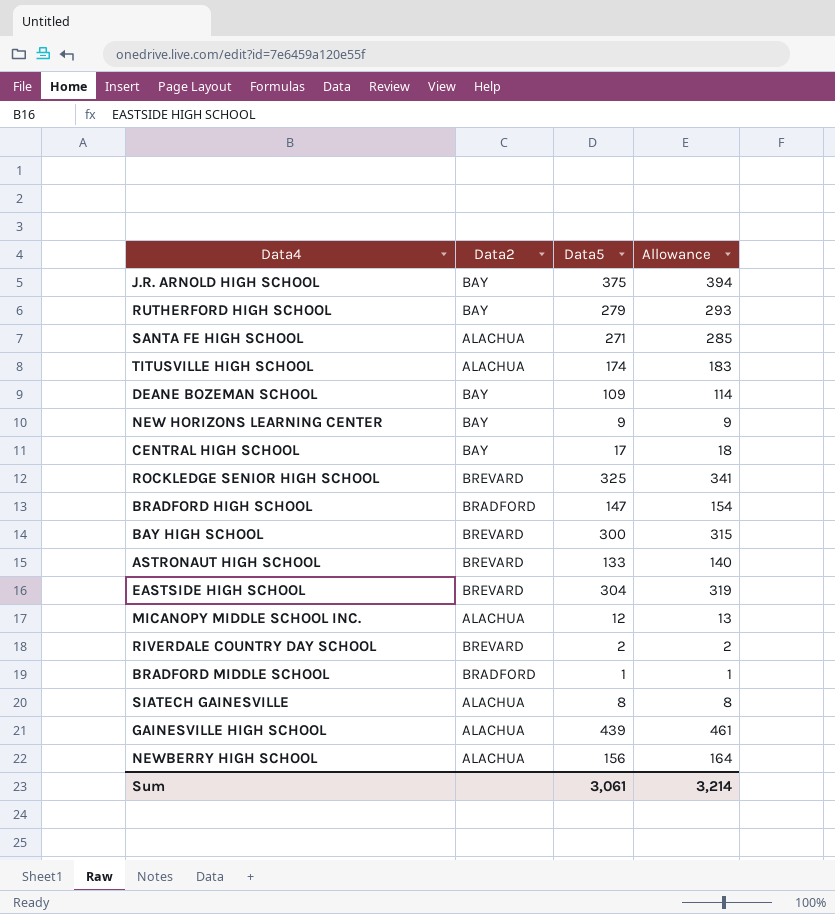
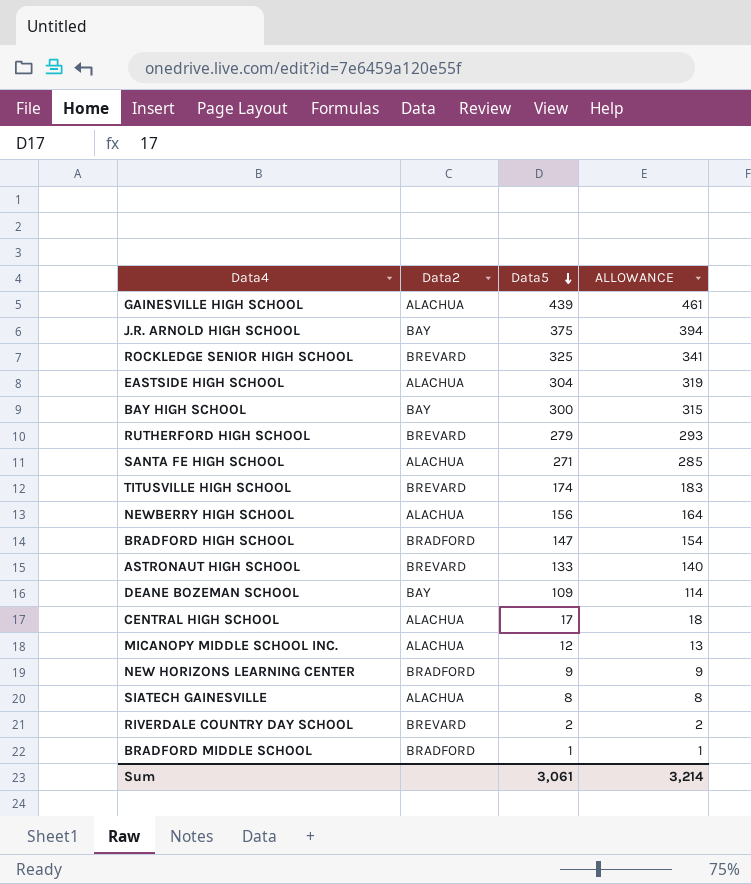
row order: none -> Data5 descending
column name: Allowance -> ALLOWANCE
EASTSIDE HIGH SCHOOL | Data2: BREVARD -> ALACHUA
BAY HIGH SCHOOL | Data2: BREVARD -> BAY
RUTHERFORD HIGH SCHOOL | Data2: BAY -> BREVARD
TITUSVILLE HIGH SCHOOL | Data2: ALACHUA -> BREVARD
CENTRAL HIGH SCHOOL | Data2: BAY -> ALACHUA
NEW HORIZONS LEARNING CENTER | Data2: BAY -> BRADFORD

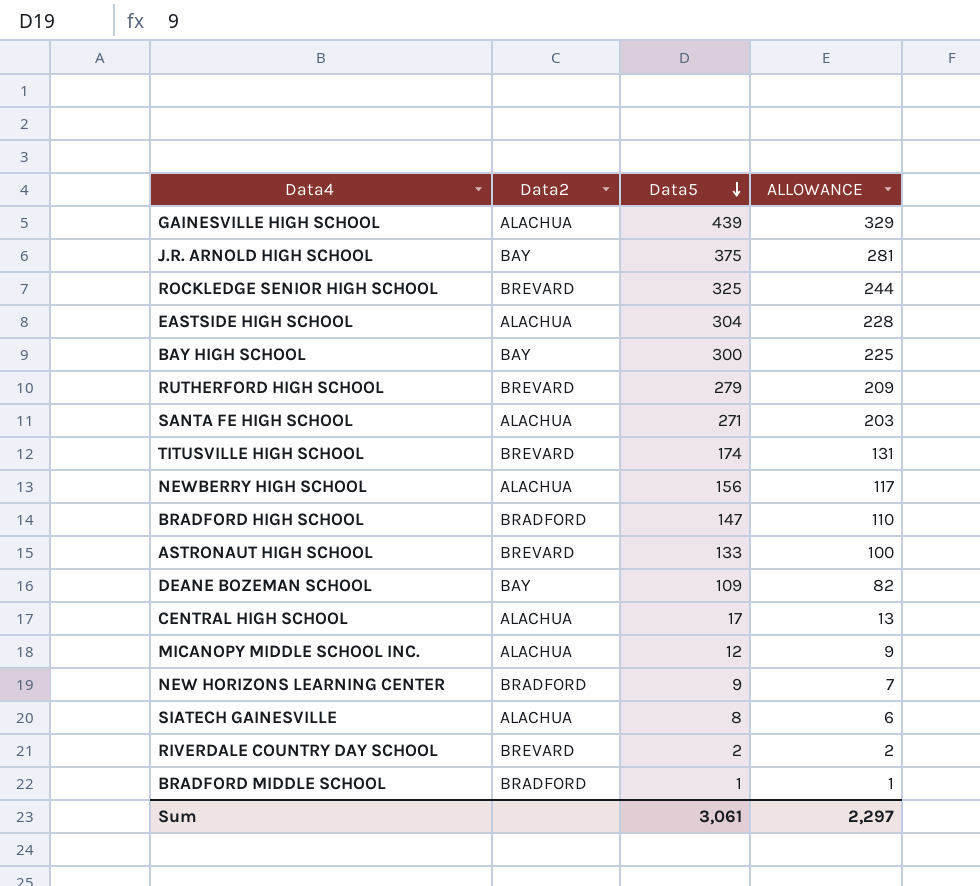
column ALLOWANCE | formula: [Data5] * 1.05 -> [Data5] * 0.75
Sum | ALLOWANCE: 3,214 -> 2,297

